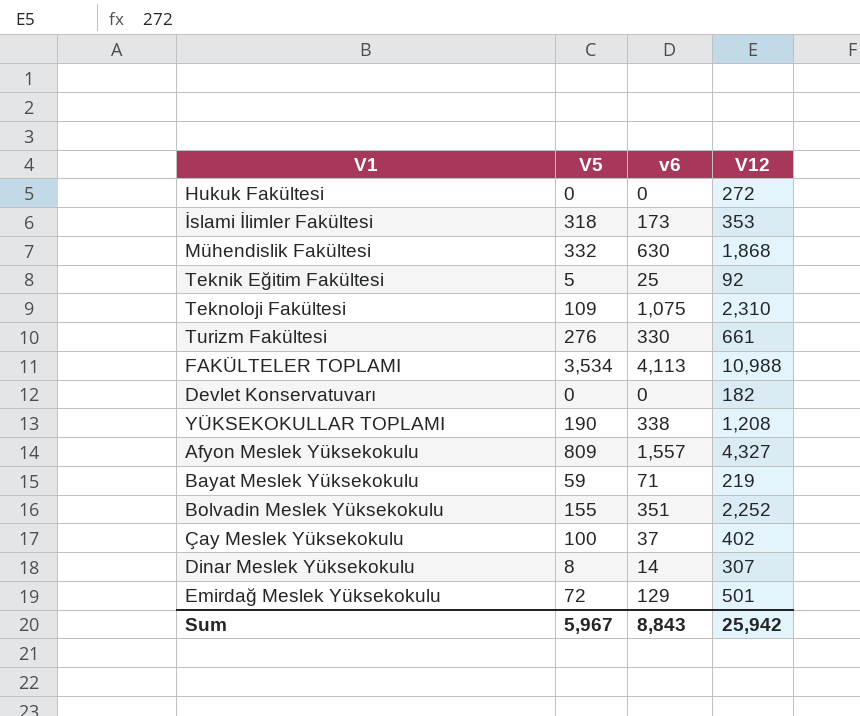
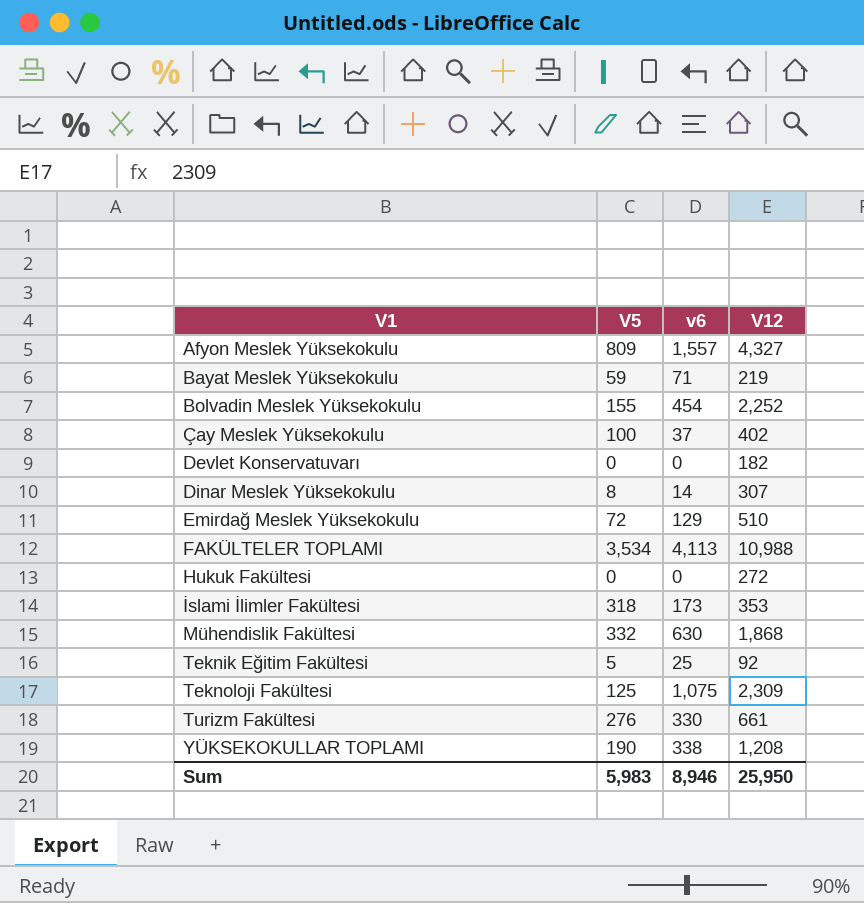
row order: none -> V1 ascending
Bolvadin Meslek Yüksekokulu | v6: 351 -> 454
Emirdağ Meslek Yüksekokulu | V12: 501 -> 510
Teknoloji Fakültesi | V5: 109 -> 125
Teknoloji Fakültesi | V12: 2,310 -> 2,309
Sum | V5: 5,967 -> 5,983
Sum | v6: 8,843 -> 8,946
Sum | V12: 25,942 -> 25,950

